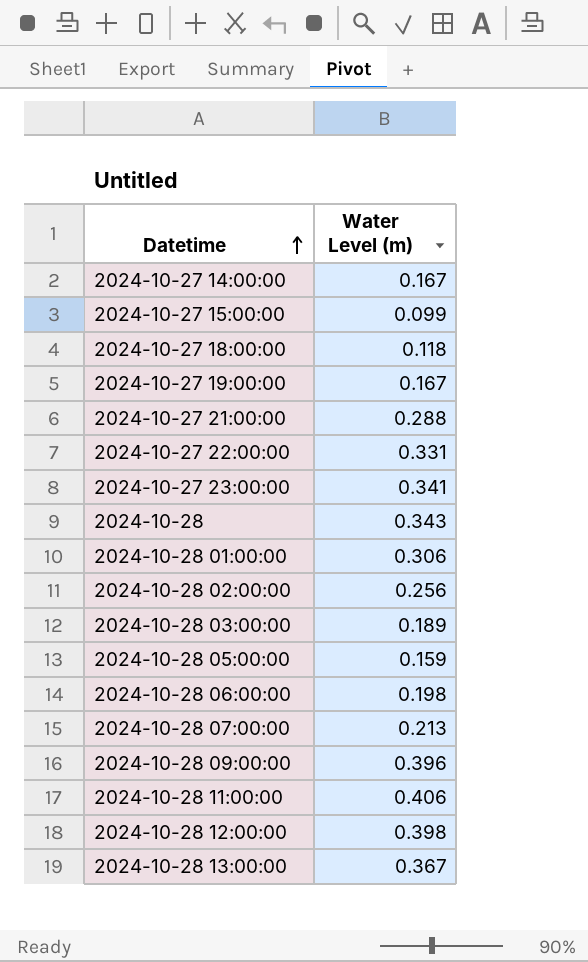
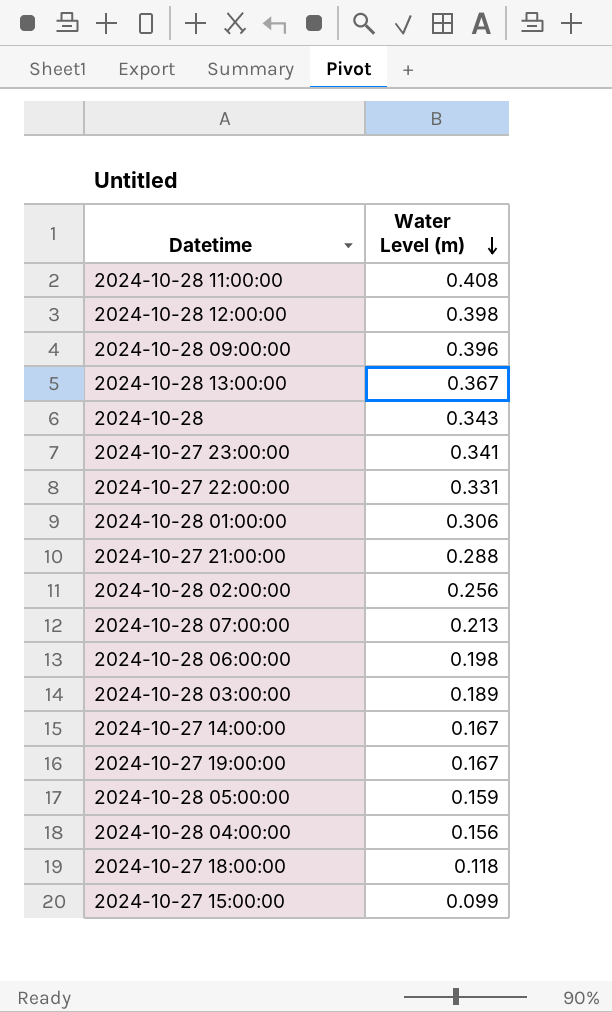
row order: Datetime ascending -> Water Level (m) descending
2024-10-28 11:00:00 | Water Level (m): 0.406 -> 0.408
row 2024-10-28 04:00:00: none -> 0.156

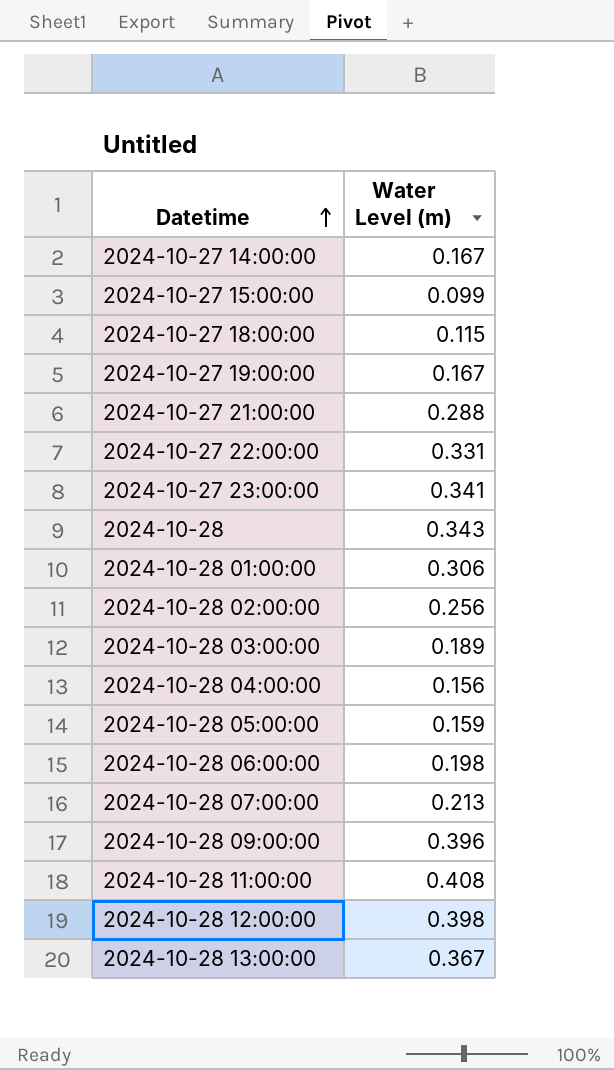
row order: Water Level (m) descending -> Datetime ascending
2024-10-27 18:00:00 | Water Level (m): 0.118 -> 0.115

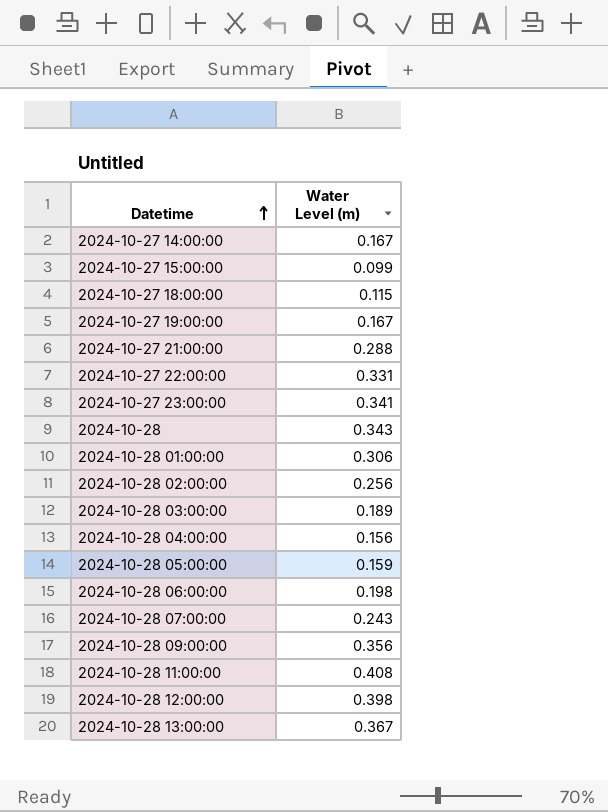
2024-10-28 07:00:00 | Water Level (m): 0.213 -> 0.243
2024-10-28 09:00:00 | Water Level (m): 0.396 -> 0.356

